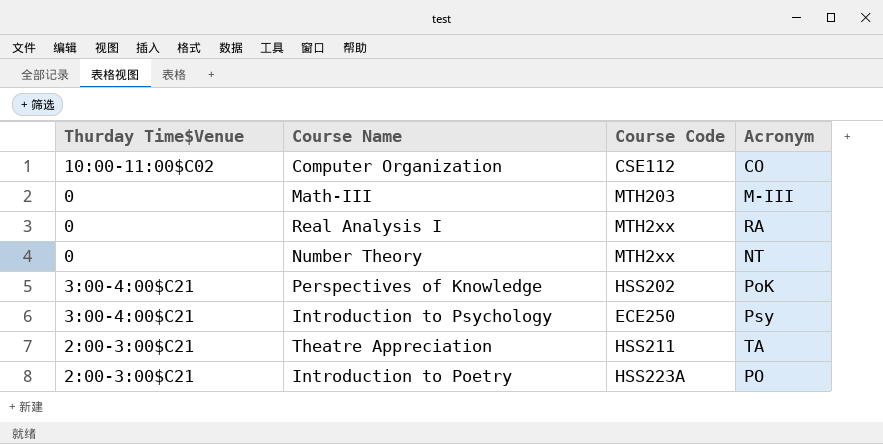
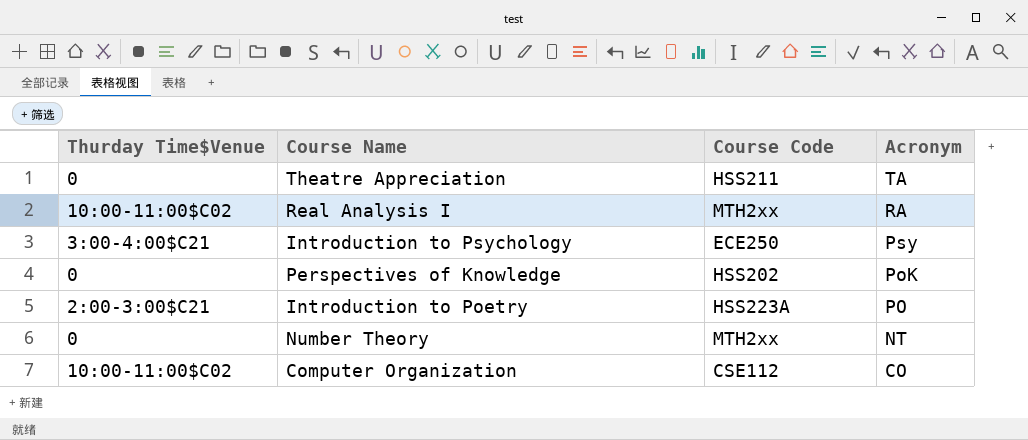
row order: none -> Acronym descending
row Math-III: 0 | MTH203 | M-III -> none
Theatre Appreciation | Thurday Time$Venue: 2:00-3:00$C21 -> 0
Real Analysis I | Thurday Time$Venue: 0 -> 10:00-11:00$C02
Perspectives of Knowledge | Thurday Time$Venue: 3:00-4:00$C21 -> 0

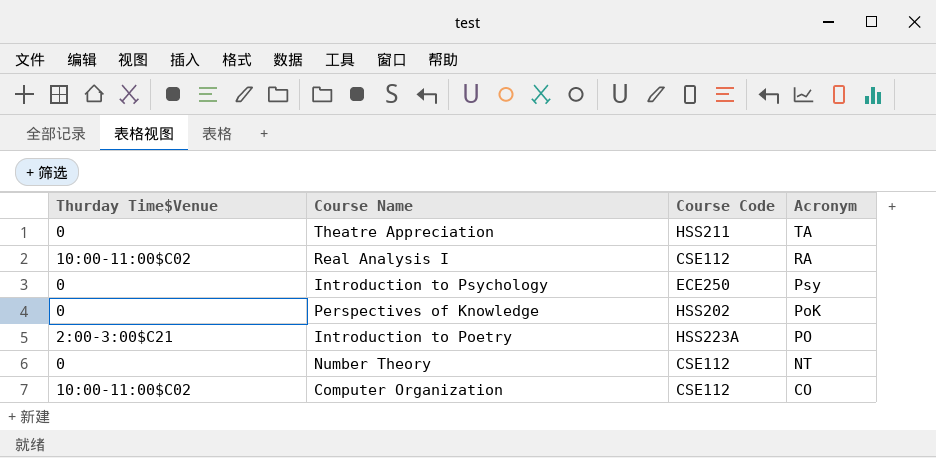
Real Analysis I | Course Code: MTH2xx -> CSE112
Introduction to Psychology | Thurday Time$Venue: 3:00-4:00$C21 -> 0
Number Theory | Course Code: MTH2xx -> CSE112

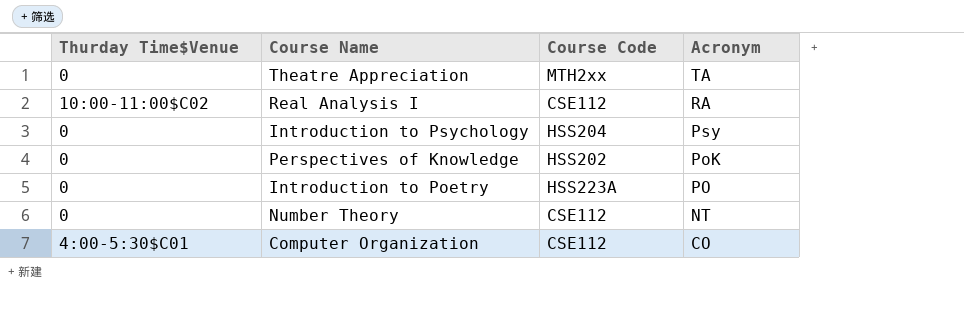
Theatre Appreciation | Course Code: HSS211 -> MTH2xx
Introduction to Psychology | Course Code: ECE250 -> HSS204
Introduction to Poetry | Thurday Time$Venue: 2:00-3:00$C21 -> 0
Computer Organization | Thurday Time$Venue: 10:00-11:00$C02 -> 4:00-5:30$C01

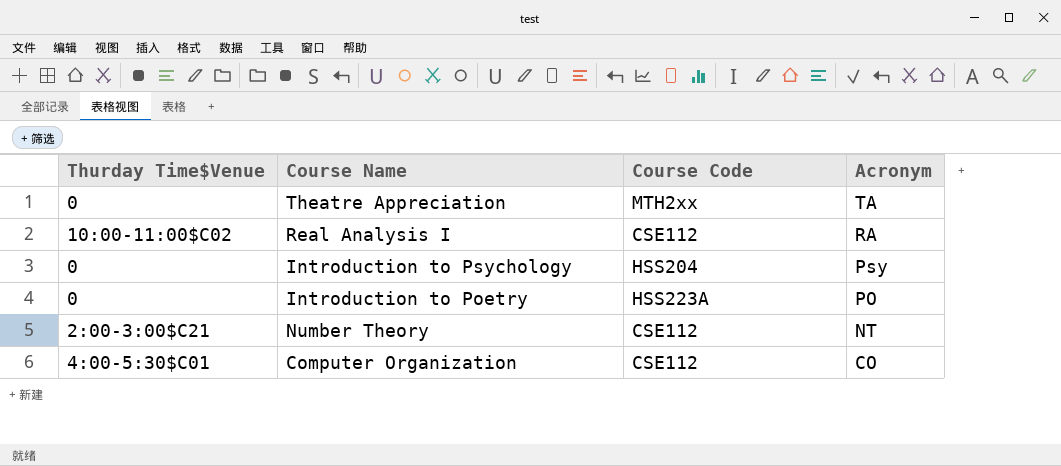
row Perspectives of Knowledge: 0 | HSS202 | PoK -> none
Number Theory | Thurday Time$Venue: 0 -> 2:00-3:00$C21

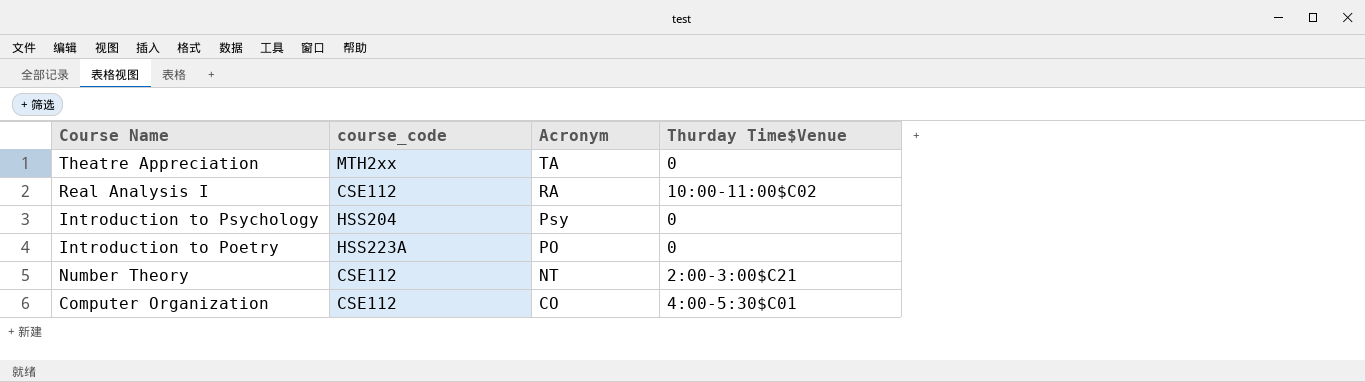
column name: Course Code -> course_code
column Thurday Time$Venue | position: 1 -> 4

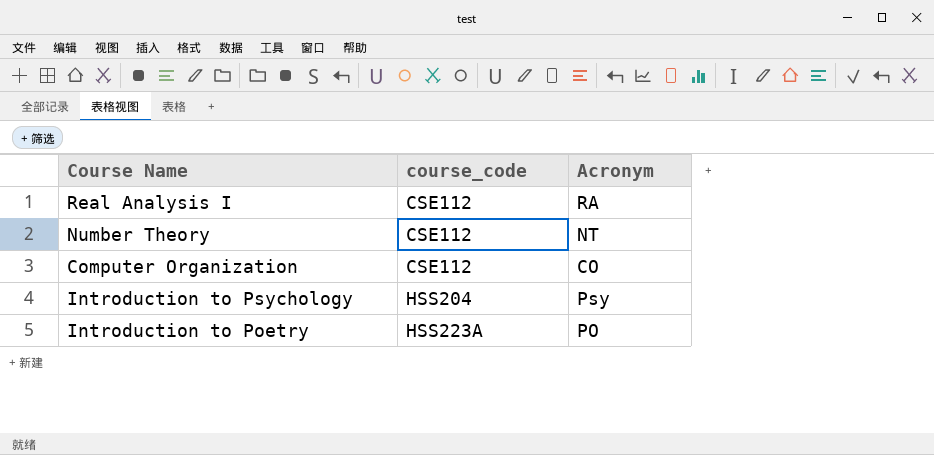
row order: Acronym descending -> course_code ascending
column Thurday Time$Venue | position: 4 -> none
row Theatre Appreciation: MTH2xx | TA | 0 -> none

